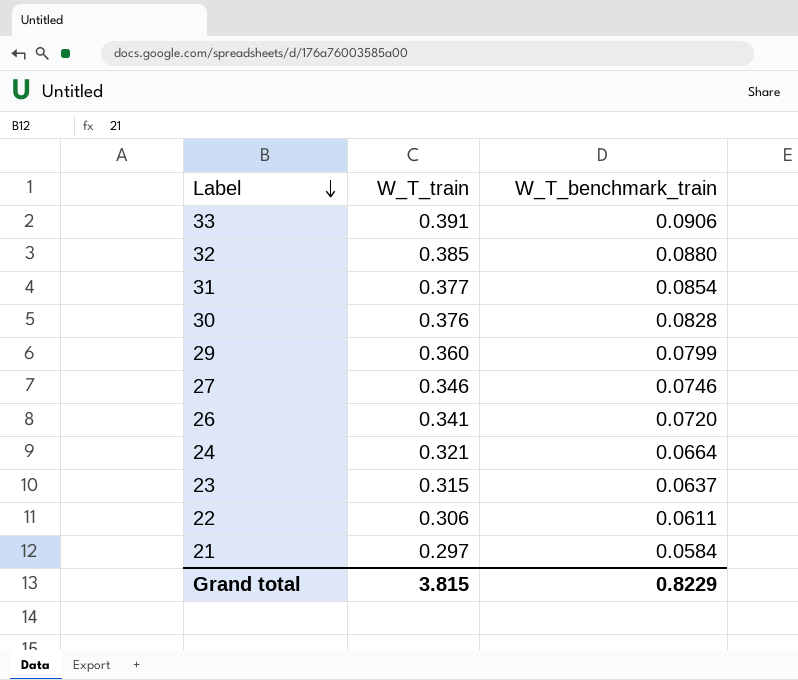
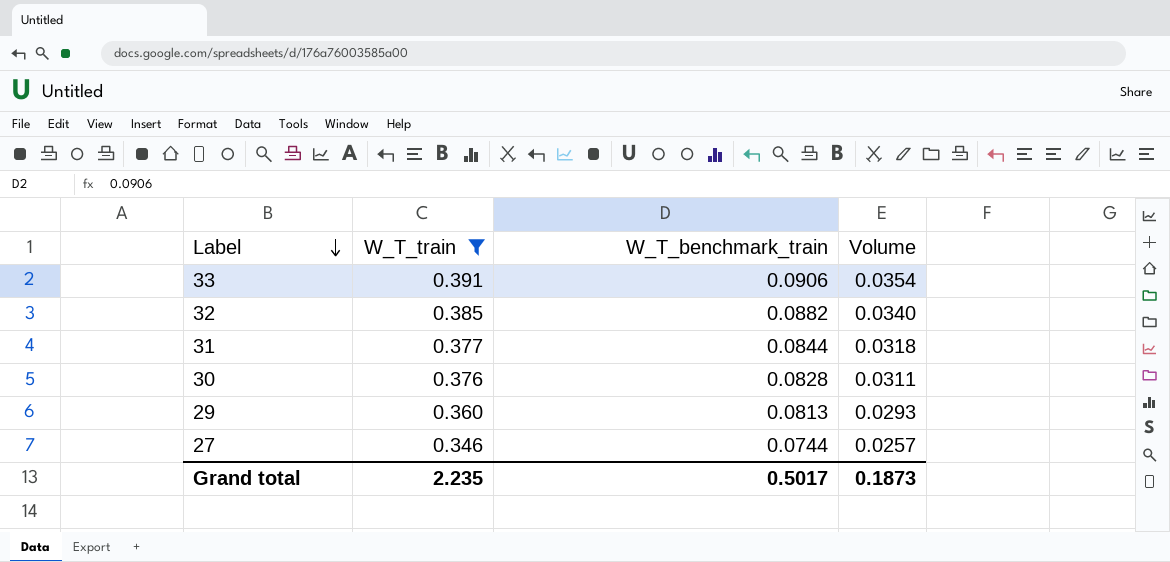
filter: none -> W_T_train >= 0.346
column Volume | formula: none -> [W_T_train] * [W_T_benchmark_train]
32 | W_T_benchmark_train: 0.0880 -> 0.0882
31 | W_T_benchmark_train: 0.0854 -> 0.0844
29 | W_T_benchmark_train: 0.0799 -> 0.0813
27 | W_T_benchmark_train: 0.0746 -> 0.0744
Grand total | W_T_train: 3.815 -> 2.235
Grand total | W_T_benchmark_train: 0.8229 -> 0.5017

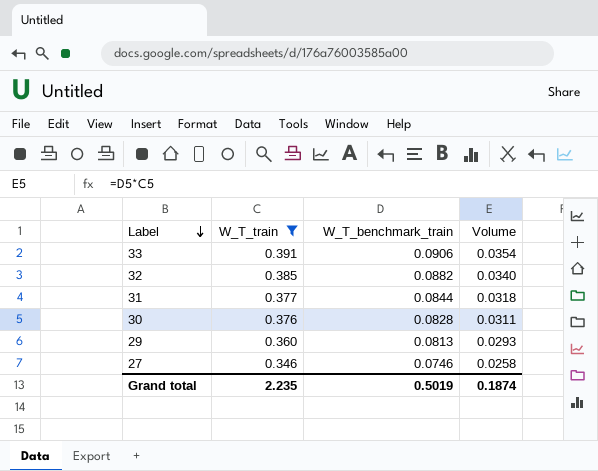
27 | W_T_benchmark_train: 0.0744 -> 0.0746
27 | Volume: 0.0257 -> 0.0258
Grand total | W_T_benchmark_train: 0.5017 -> 0.5019
Grand total | Volume: 0.1873 -> 0.1874

